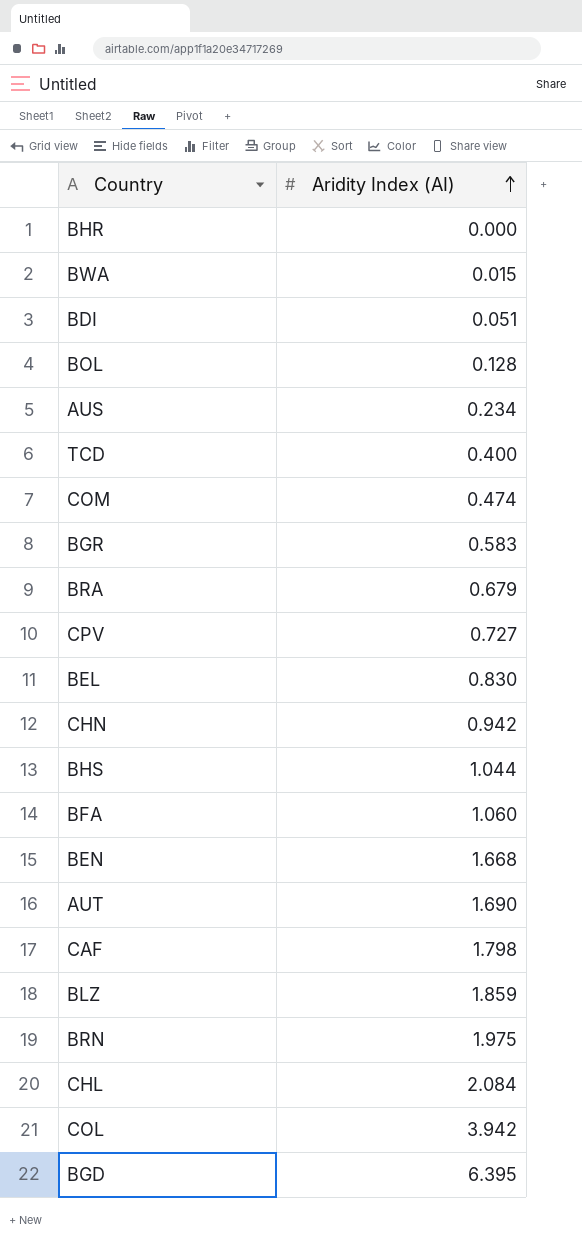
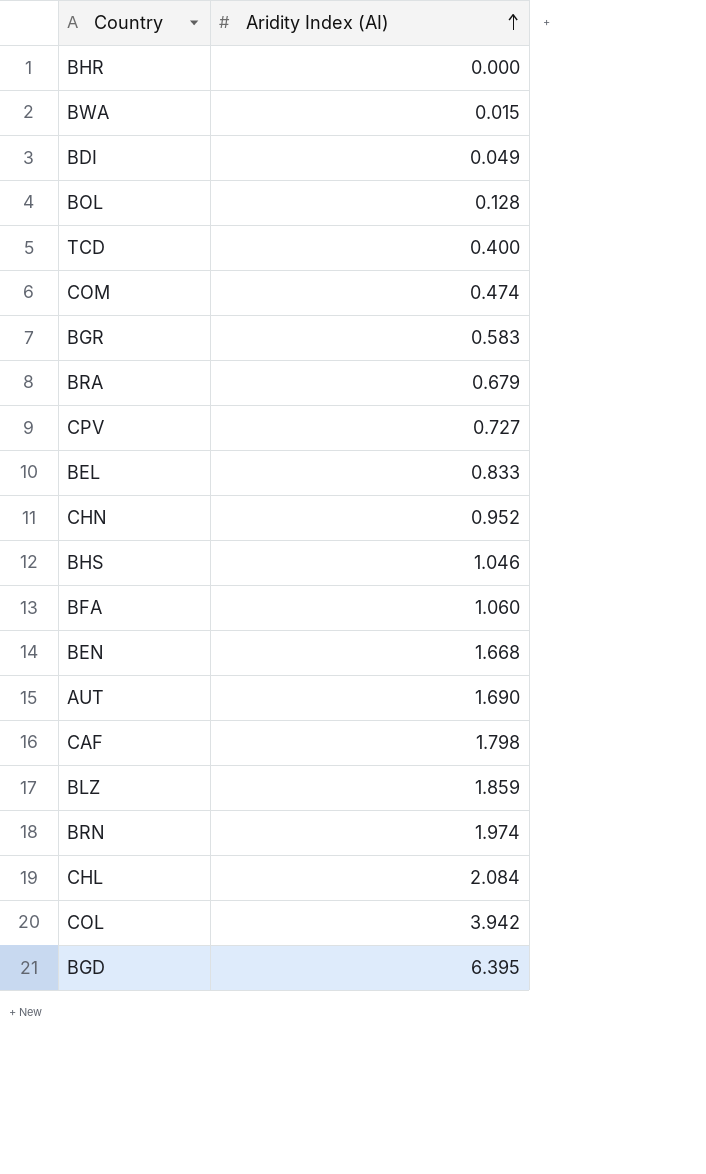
row AUS: 0.234 -> none
BDI | Aridity Index (AI): 0.051 -> 0.049
BEL | Aridity Index (AI): 0.830 -> 0.833
CHN | Aridity Index (AI): 0.942 -> 0.952
BHS | Aridity Index (AI): 1.044 -> 1.046
BRN | Aridity Index (AI): 1.975 -> 1.974

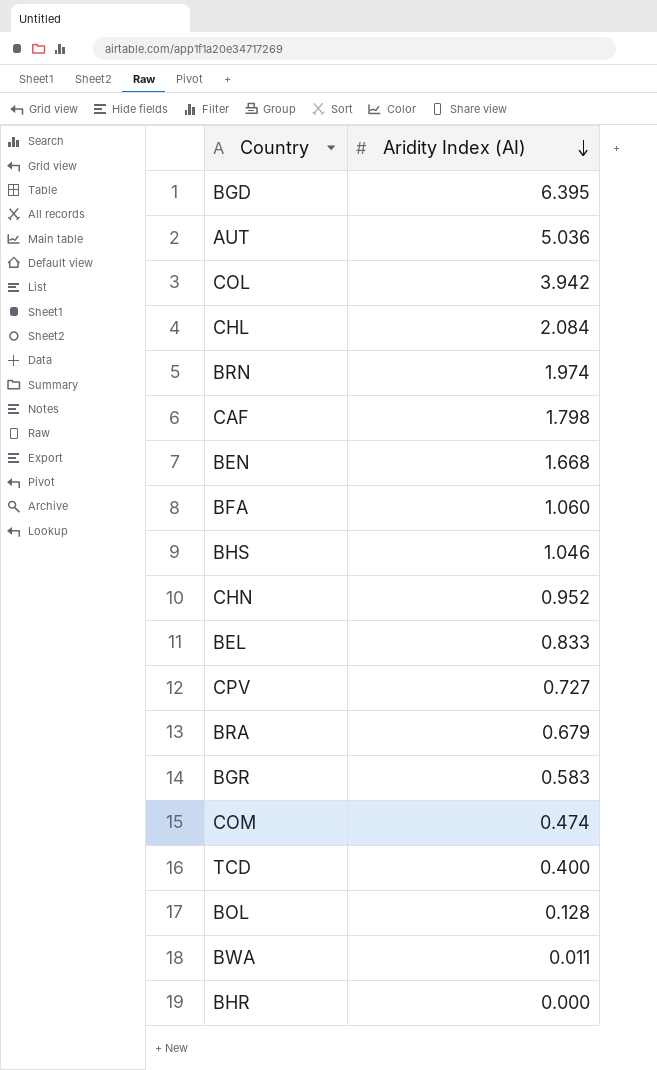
row order: Aridity Index (AI) ascending -> Aridity Index (AI) descending
row BDI: 0.049 -> none
row BLZ: 1.859 -> none
AUT | Aridity Index (AI): 1.690 -> 5.036
BWA | Aridity Index (AI): 0.015 -> 0.011

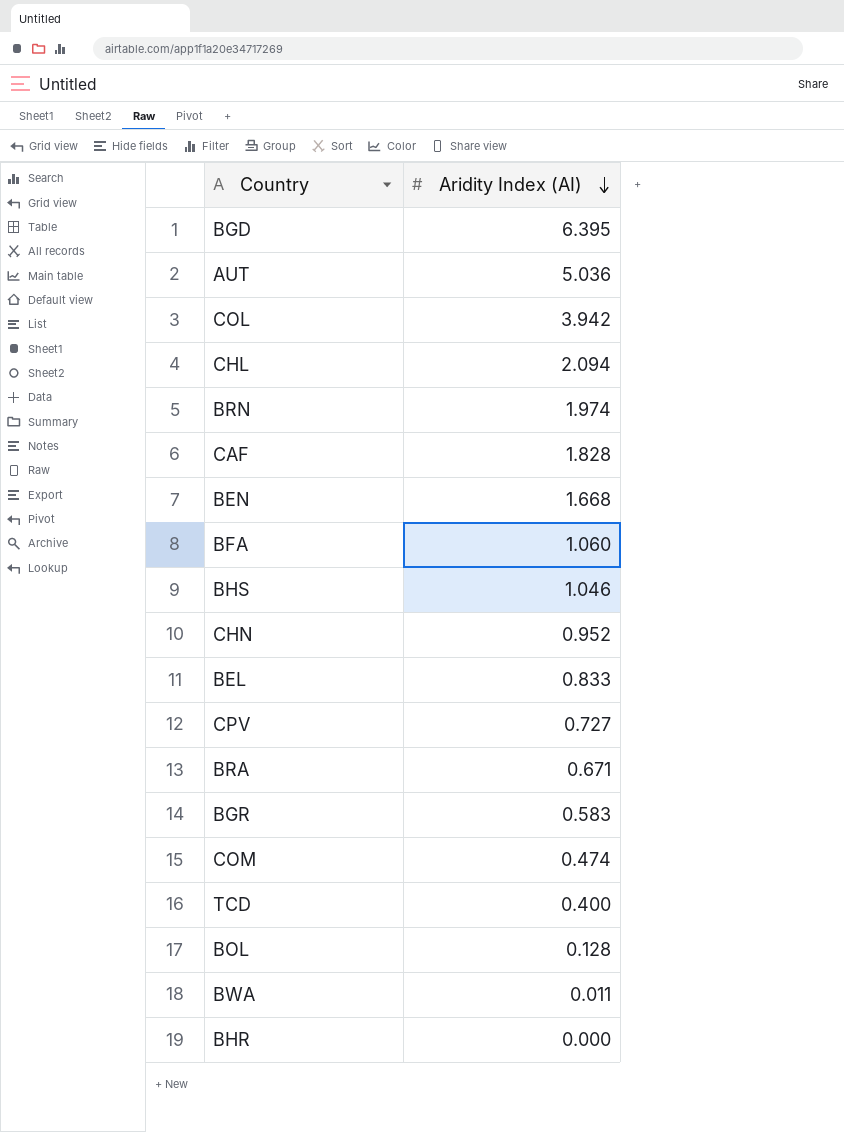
CHL | Aridity Index (AI): 2.084 -> 2.094
CAF | Aridity Index (AI): 1.798 -> 1.828
BRA | Aridity Index (AI): 0.679 -> 0.671

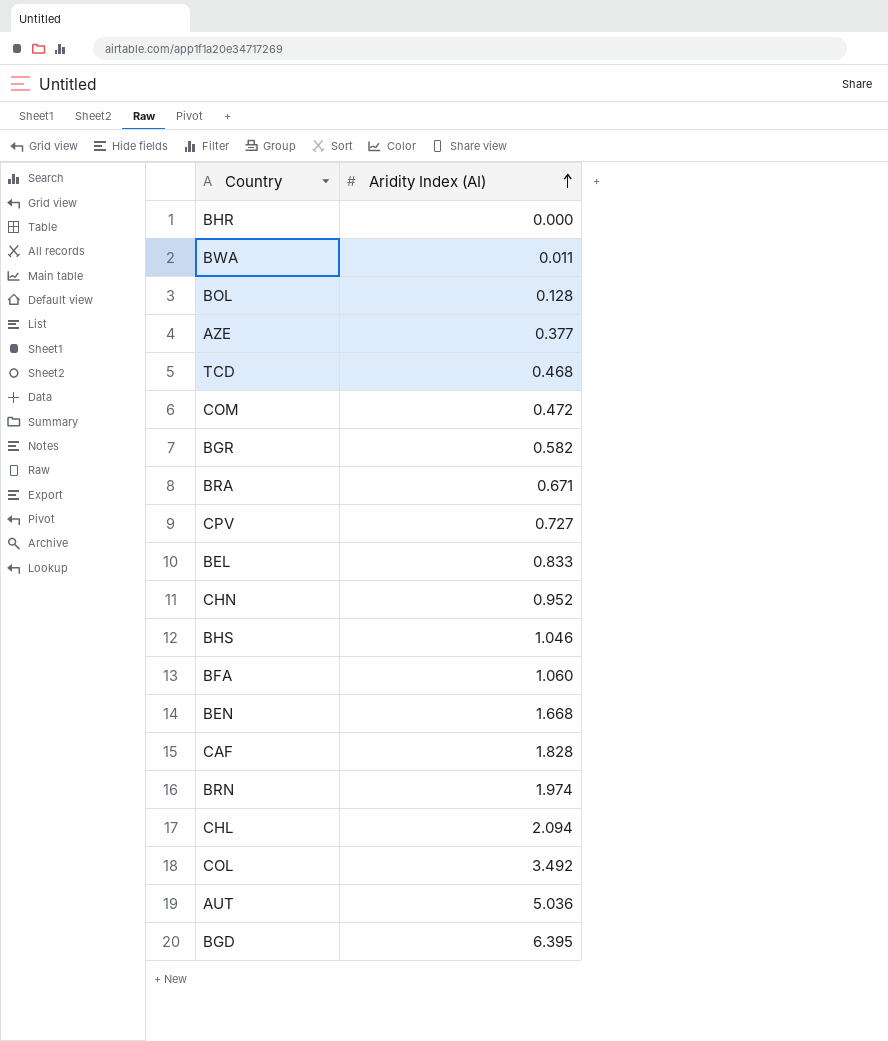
row order: Aridity Index (AI) descending -> Aridity Index (AI) ascending
row AZE: none -> 0.377
TCD | Aridity Index (AI): 0.400 -> 0.468
COM | Aridity Index (AI): 0.474 -> 0.472
BGR | Aridity Index (AI): 0.583 -> 0.582
COL | Aridity Index (AI): 3.942 -> 3.492

